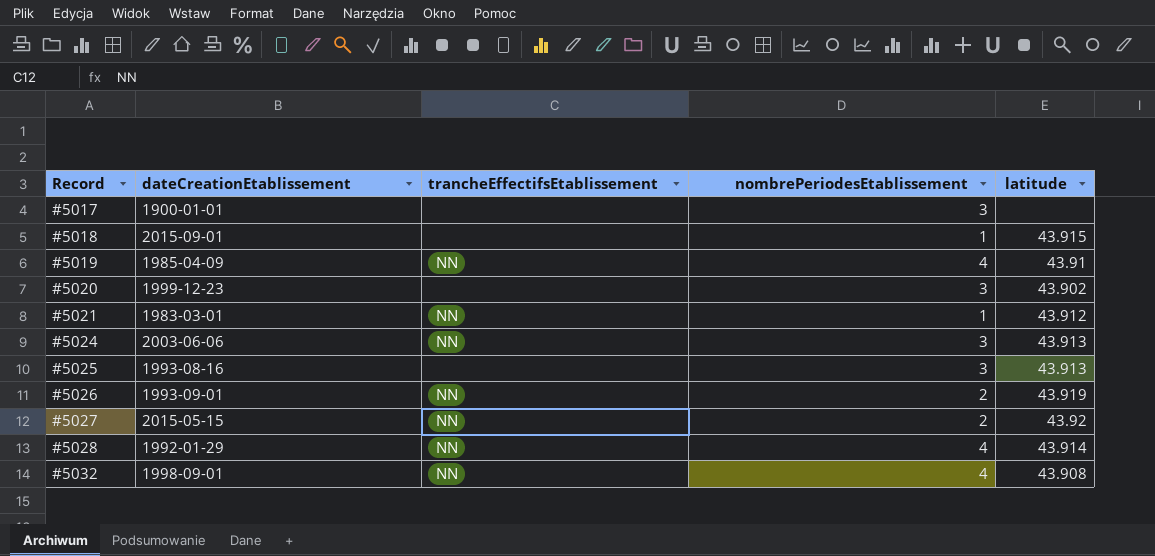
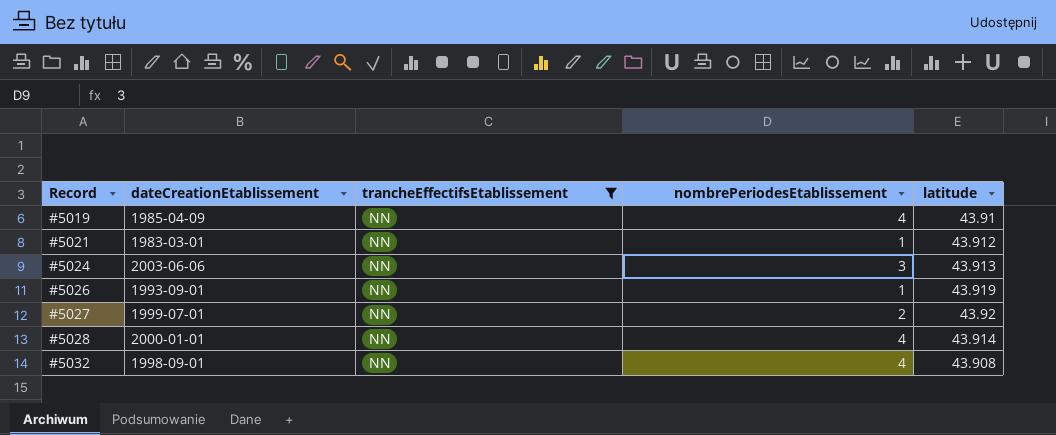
filter: none -> trancheEffectifsEtablissement = NN
#5026 | nombrePeriodesEtablissement: 2 -> 1
#5027 | dateCreationEtablissement: 2015-05-15 -> 1999-07-01
#5028 | dateCreationEtablissement: 1992-01-29 -> 2000-01-01

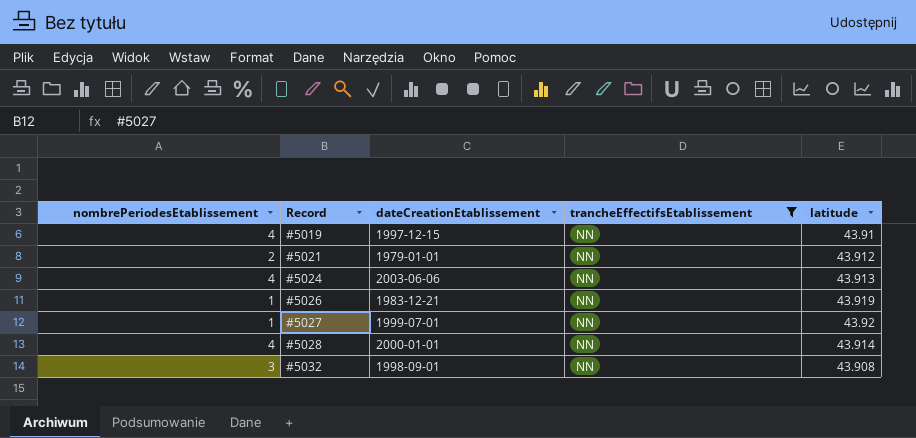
column nombrePeriodesEtablissement | position: 4 -> 1
#5019 | dateCreationEtablissement: 1985-04-09 -> 1997-12-15
#5021 | nombrePeriodesEtablissement: 1 -> 2
#5021 | dateCreationEtablissement: 1983-03-01 -> 1979-01-01
#5024 | nombrePeriodesEtablissement: 3 -> 4
#5026 | dateCreationEtablissement: 1993-09-01 -> 1983-12-21
#5027 | nombrePeriodesEtablissement: 2 -> 1
#5032 | nombrePeriodesEtablissement: 4 -> 3

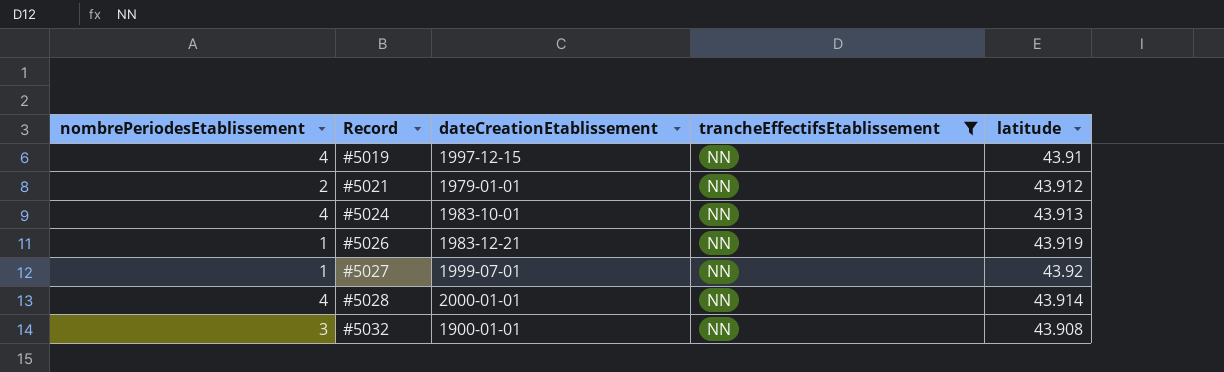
#5024 | dateCreationEtablissement: 2003-06-06 -> 1983-10-01
#5032 | dateCreationEtablissement: 1998-09-01 -> 1900-01-01

